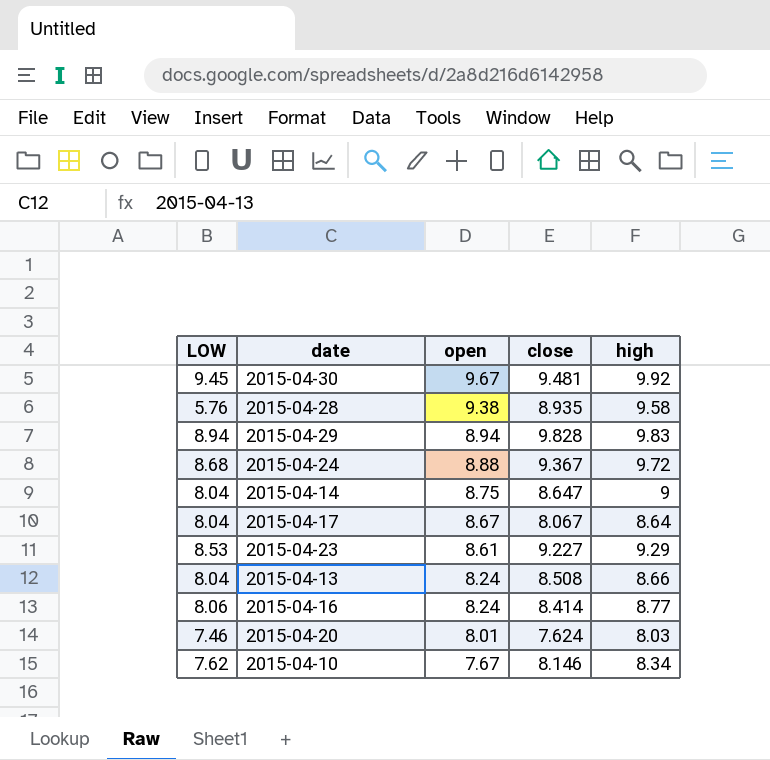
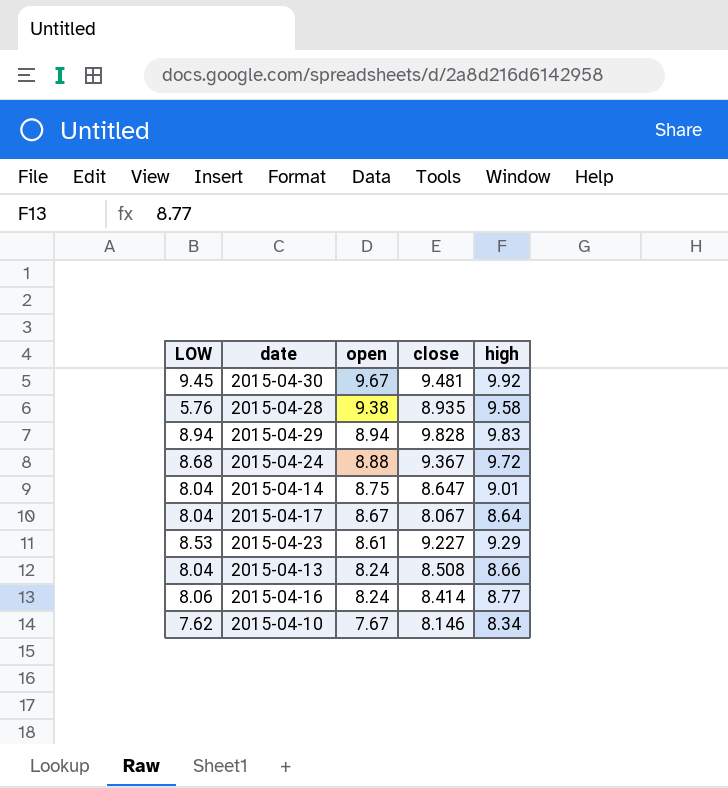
row 2015-04-20: 7.46 | 8.01 | 7.624 | 8.03 -> none
2015-04-14 | high: 9 -> 9.01

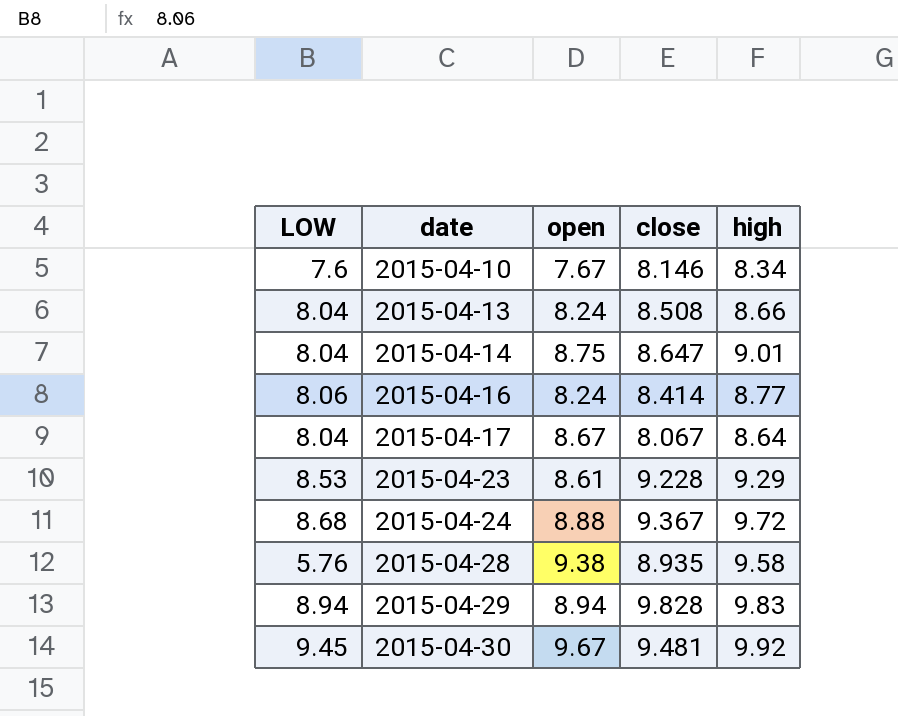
row order: open descending -> date ascending
2015-04-10 | LOW: 7.62 -> 7.6
2015-04-23 | close: 9.227 -> 9.228

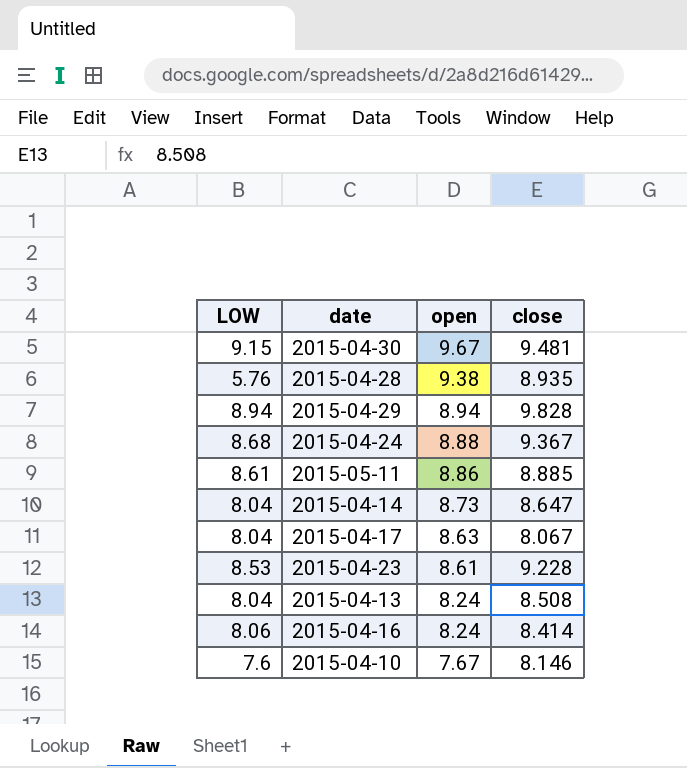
row order: date ascending -> open descending
column high | position: 5 -> none
2015-04-30 | LOW: 9.45 -> 9.15
row 2015-05-11: none -> 8.61 | 8.86 | 8.885
2015-04-14 | open: 8.75 -> 8.73
2015-04-17 | open: 8.67 -> 8.63

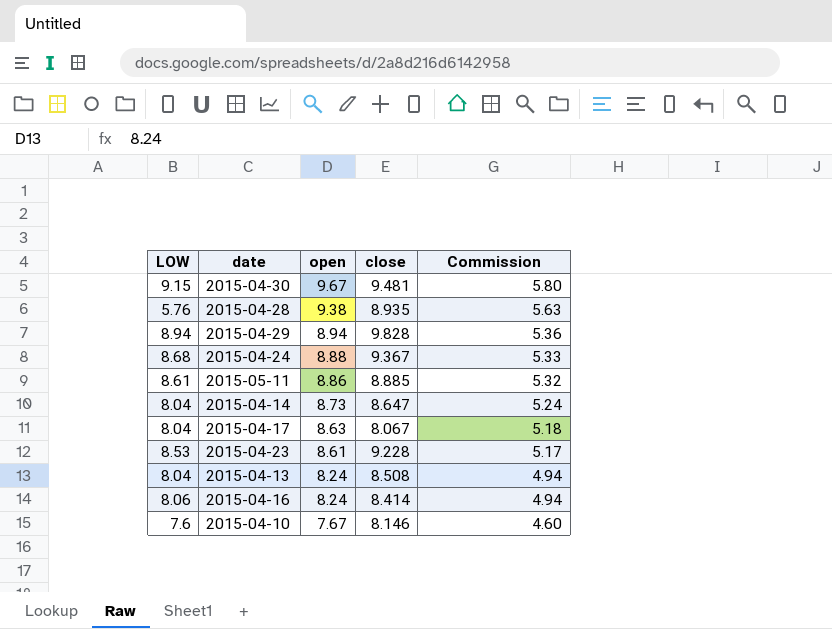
column Commission | formula: none -> [open] * 0.6

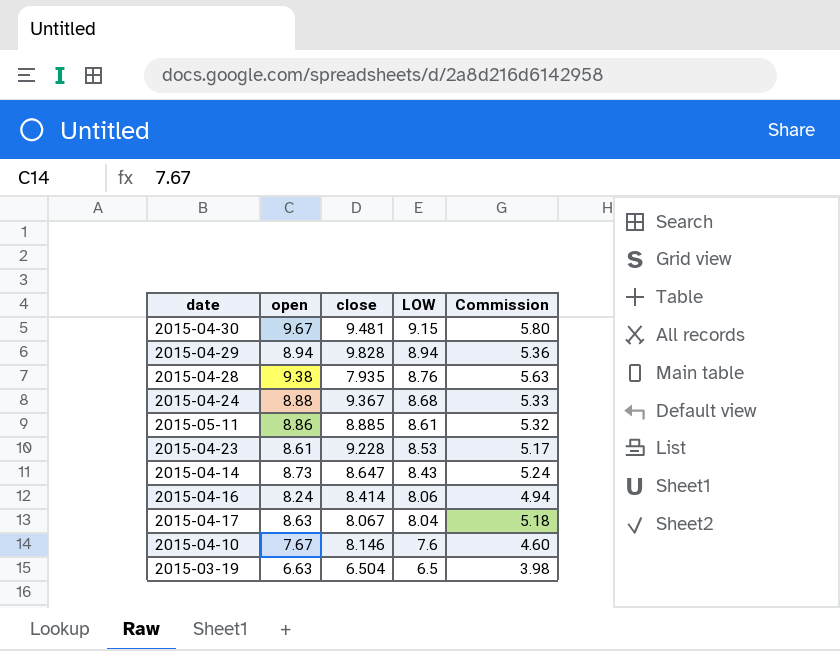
row order: open descending -> LOW descending
column LOW | position: 1 -> 4
row 2015-04-13: 8.04 | 8.24 | 8.508 | 4.94 -> none
2015-04-28 | close: 8.935 -> 7.935
2015-04-28 | LOW: 5.76 -> 8.76
2015-04-14 | LOW: 8.04 -> 8.43
row 2015-03-19: none -> 6.63 | 6.504 | 6.5 | 3.98

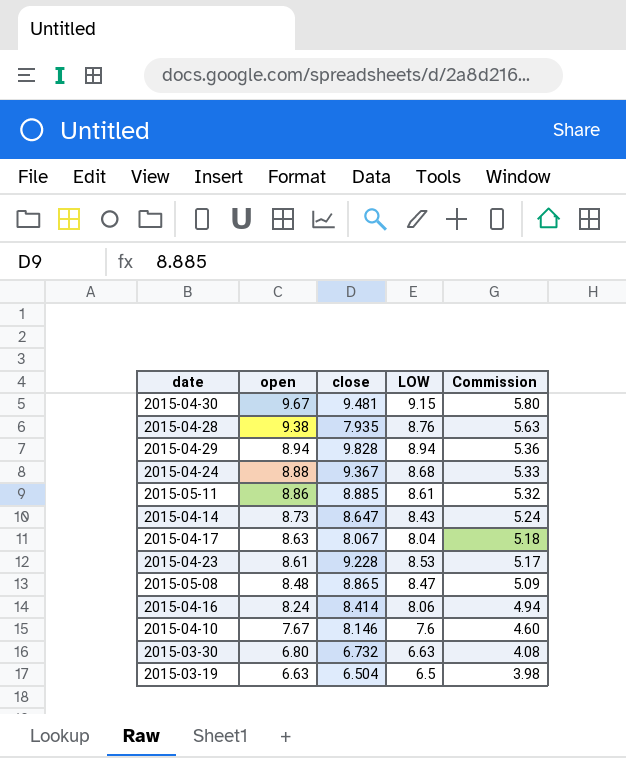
row order: LOW descending -> open descending
row 2015-05-08: none -> 8.48 | 8.865 | 8.47 | 5.09
row 2015-03-30: none -> 6.80 | 6.732 | 6.63 | 4.08

